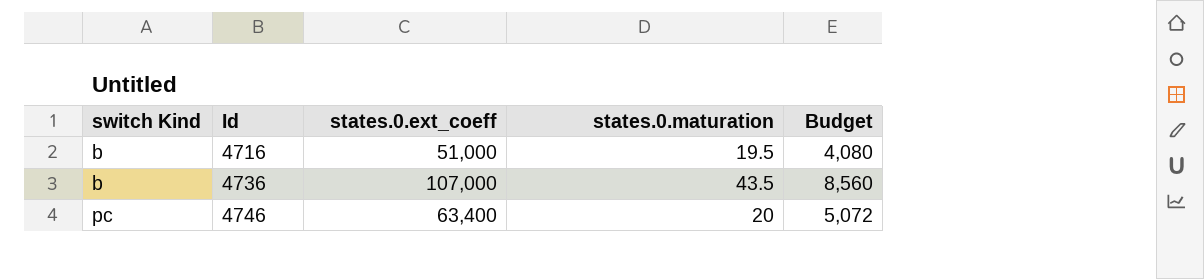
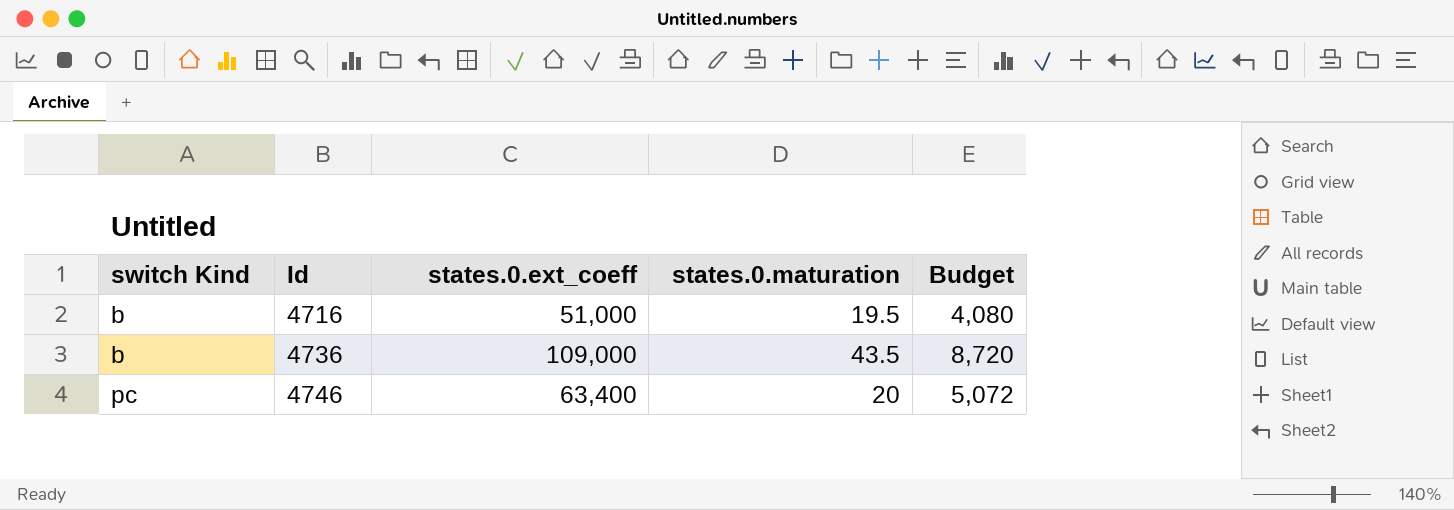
4736 | states.0.ext_coeff: 107,000 -> 109,000
4736 | Budget: 8,560 -> 8,720

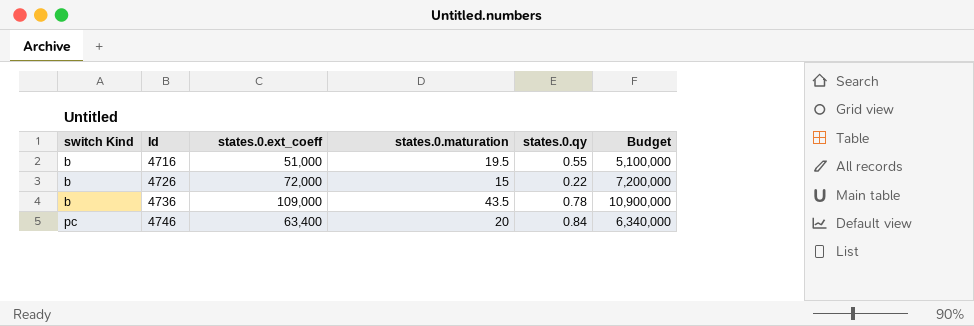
column states.0.qy | position: none -> 5
column Budget | formula: [states.0.ext_coeff] * 0.08 -> [states.0.ext_coeff] * 100
row 4726: none -> b | 72,000 | 15 | 0.22 | 7,200,000

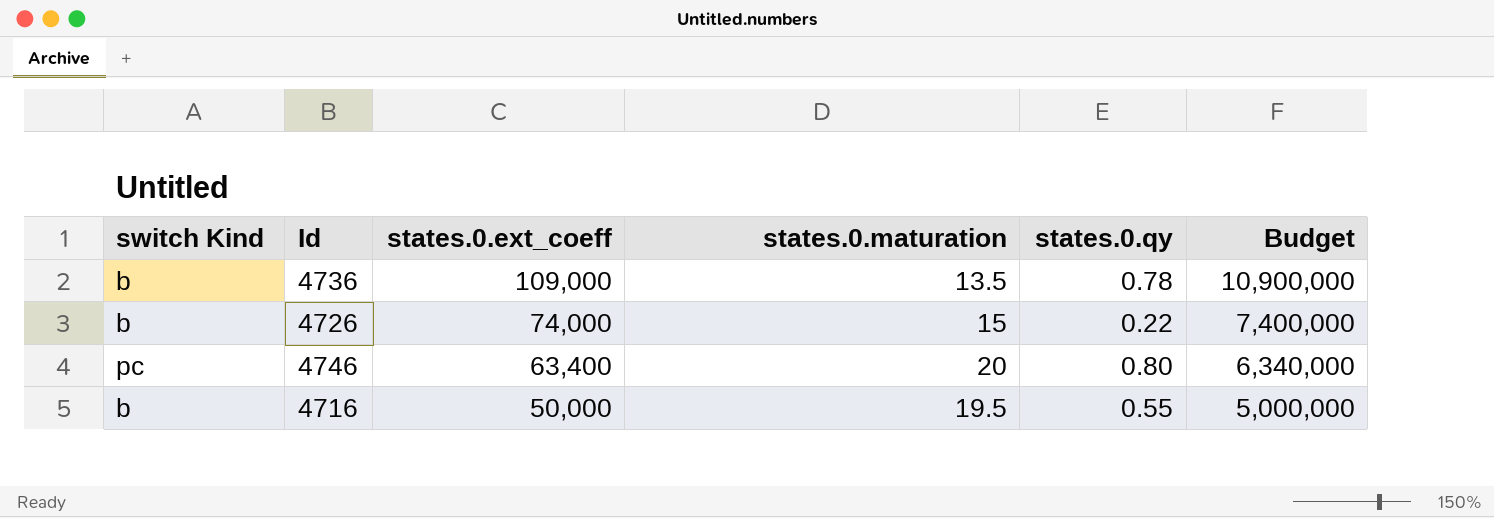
row order: switch Kind ascending -> states.0.ext_coeff descending
4736 | states.0.maturation: 43.5 -> 13.5
4726 | states.0.ext_coeff: 72,000 -> 74,000
4726 | Budget: 7,200,000 -> 7,400,000
4746 | states.0.qy: 0.84 -> 0.80
4716 | states.0.ext_coeff: 51,000 -> 50,000
4716 | Budget: 5,100,000 -> 5,000,000

